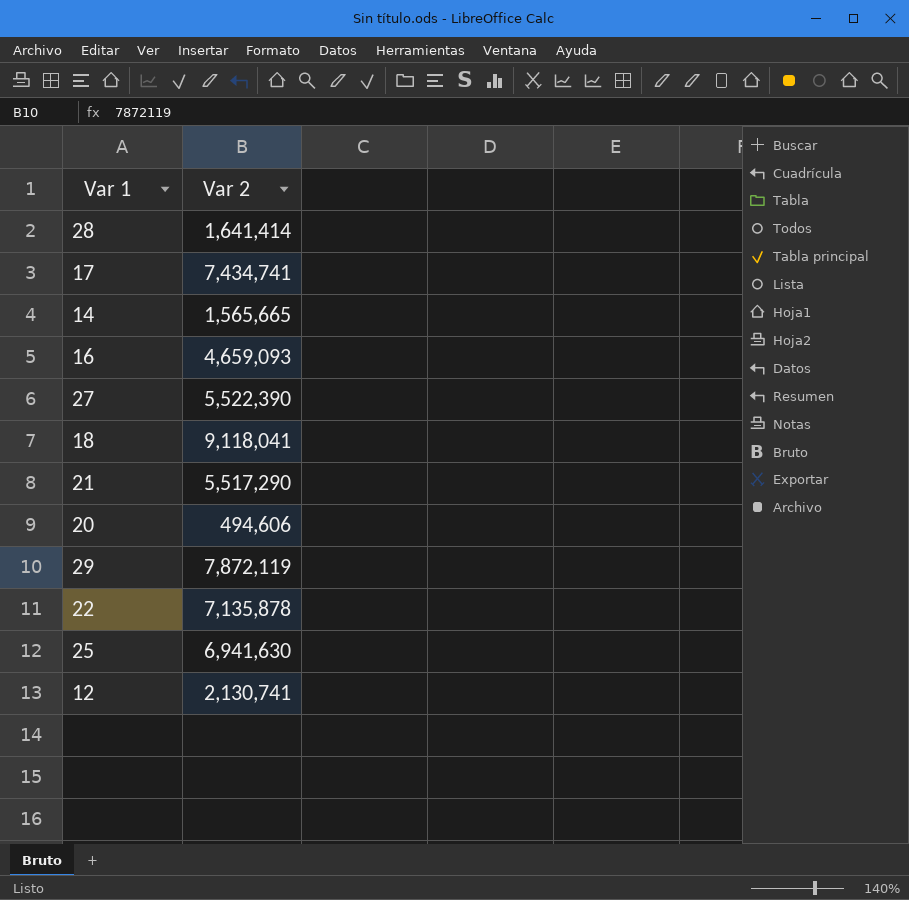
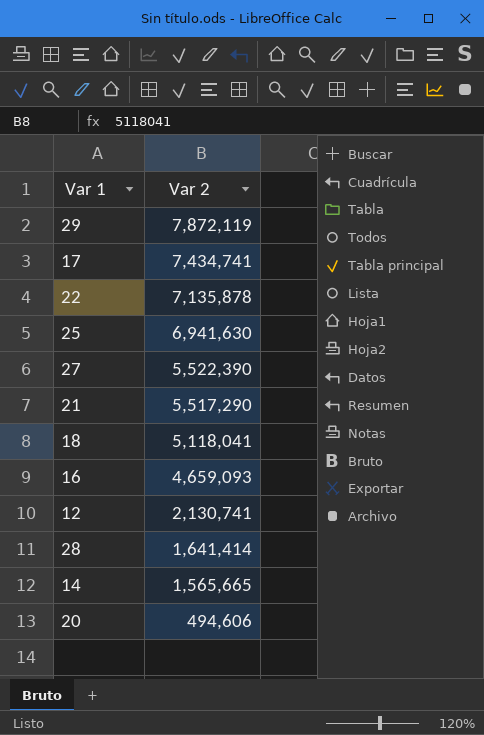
row order: none -> Var 2 descending
18 | Var 2: 9,118,041 -> 5,118,041

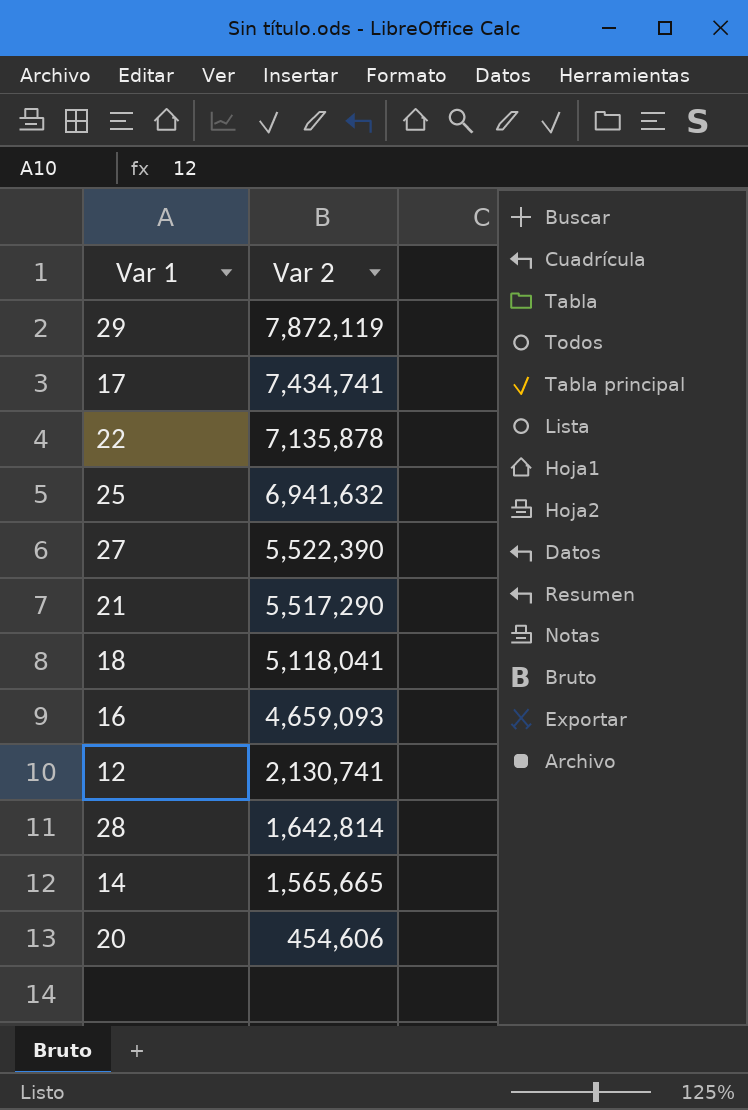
25 | Var 2: 6,941,630 -> 6,941,632
28 | Var 2: 1,641,414 -> 1,642,814
20 | Var 2: 494,606 -> 454,606

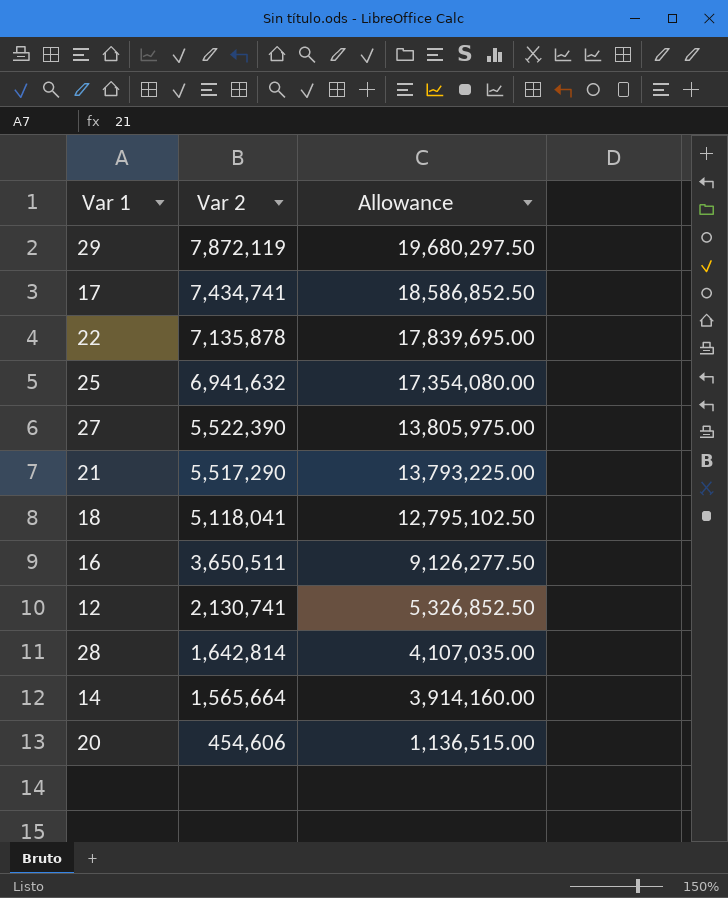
column Allowance | formula: none -> [Var 2] * 2.5
16 | Var 2: 4,659,093 -> 3,650,511
14 | Var 2: 1,565,665 -> 1,565,664

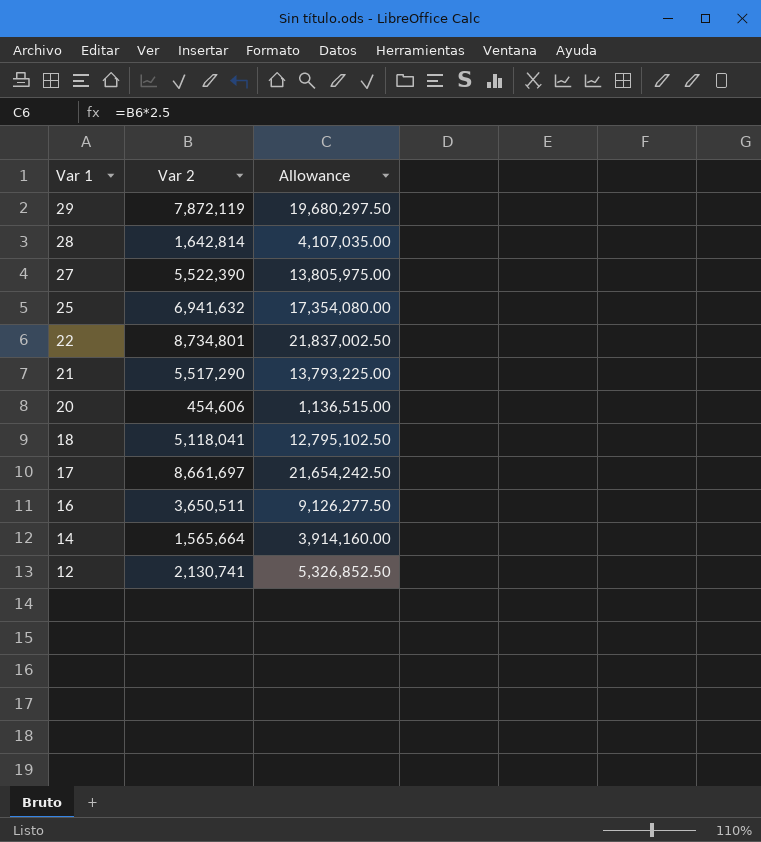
row order: Var 2 descending -> Var 1 descending
22 | Var 2: 7,135,878 -> 8,734,801
22 | Allowance: 17,839,695.00 -> 21,837,002.50
17 | Var 2: 7,434,741 -> 8,661,697
17 | Allowance: 18,586,852.50 -> 21,654,242.50

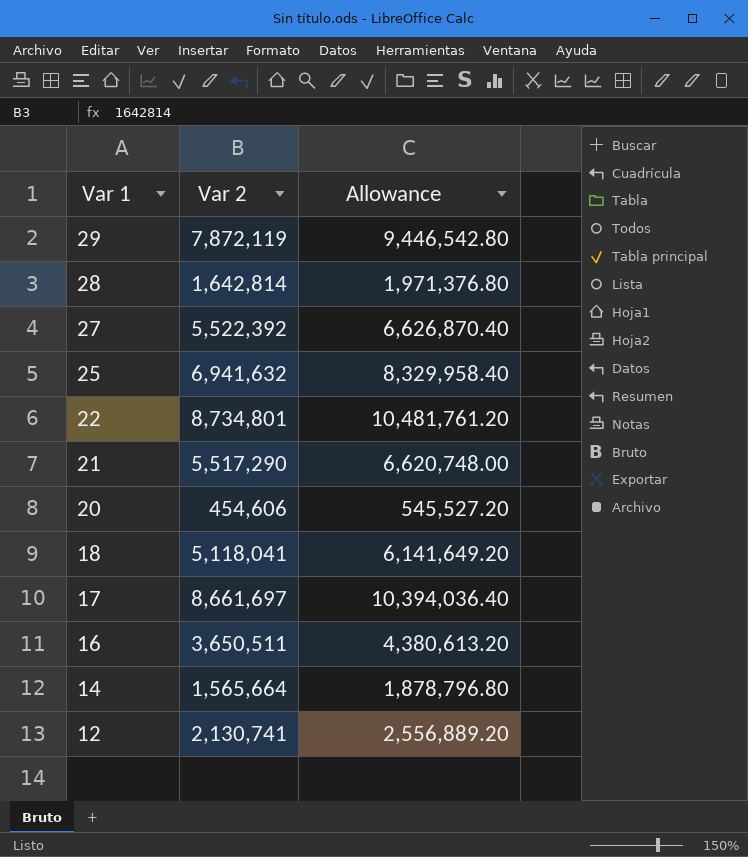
column Allowance | formula: [Var 2] * 2.5 -> [Var 2] * 1.2
27 | Var 2: 5,522,390 -> 5,522,392

